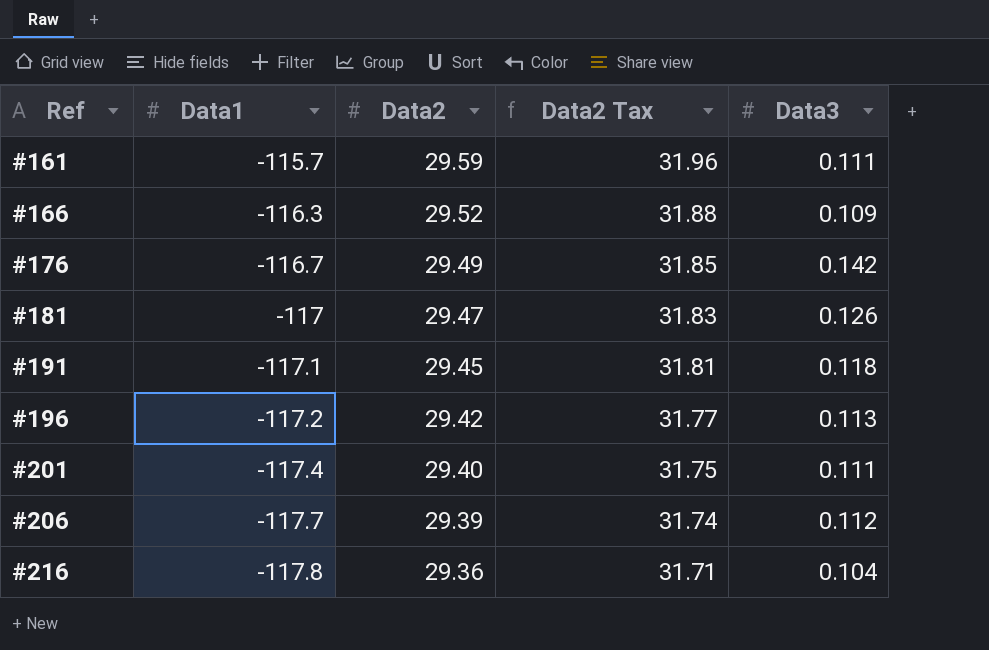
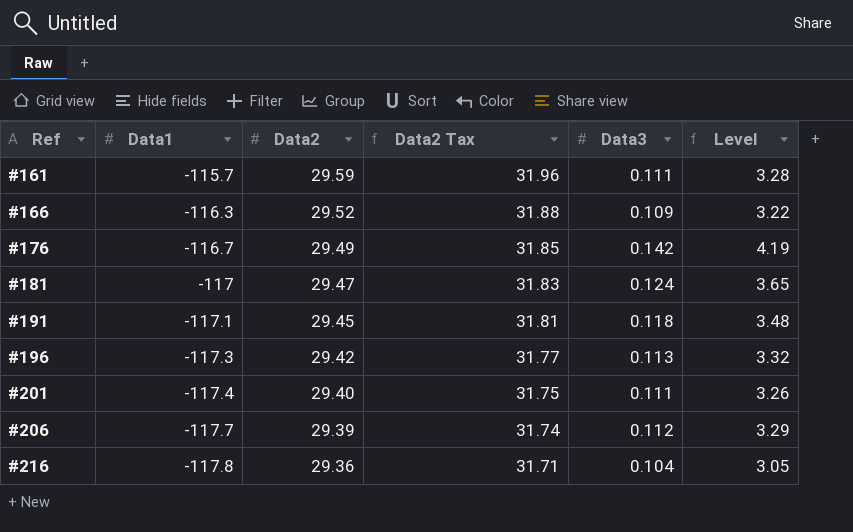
column Level | formula: none -> [Data2] * [Data3]
#181 | Data3: 0.126 -> 0.124
#196 | Data1: -117.2 -> -117.3

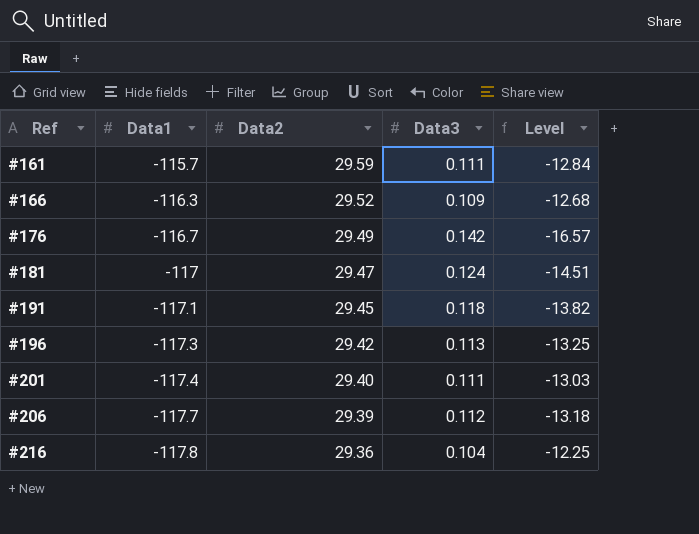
column Data2 Tax | formula: [Data2] * 1.08 -> none
column Level | formula: [Data2] * [Data3] -> [Data1] * [Data3]

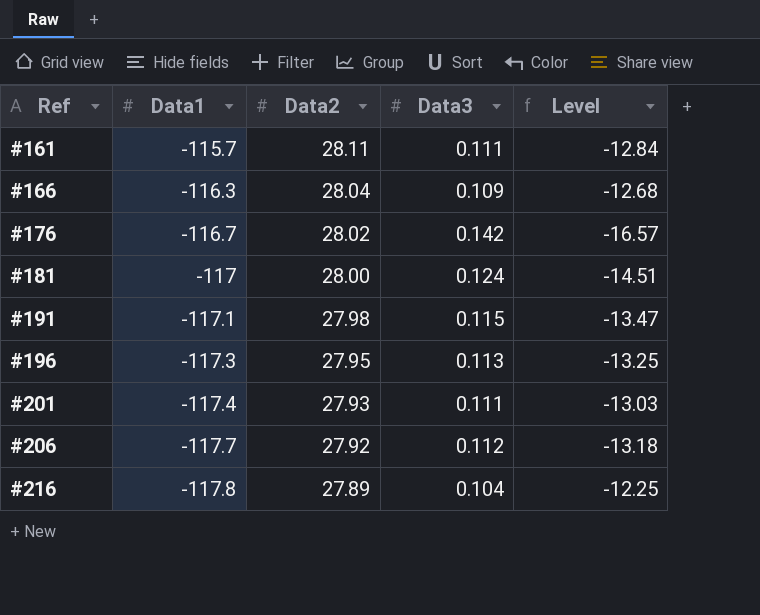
#161 | Data2: 29.59 -> 28.11
#166 | Data2: 29.52 -> 28.04
#176 | Data2: 29.49 -> 28.02
#181 | Data2: 29.47 -> 28.00
#191 | Data2: 29.45 -> 27.98
#191 | Data3: 0.118 -> 0.115
#191 | Level: -13.82 -> -13.47
#196 | Data2: 29.42 -> 27.95
#201 | Data2: 29.40 -> 27.93
#206 | Data2: 29.39 -> 27.92
#216 | Data2: 29.36 -> 27.89

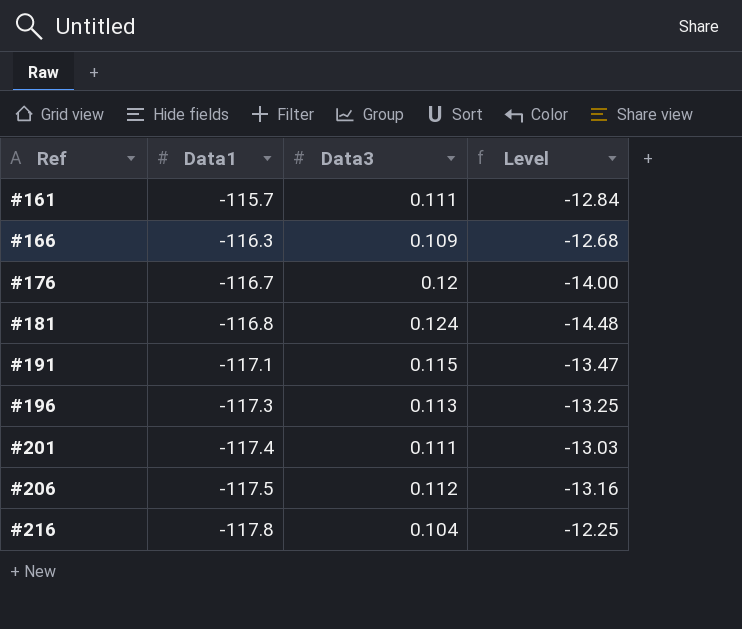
column Data2 | position: 3 -> none
#176 | Data3: 0.142 -> 0.12
#176 | Level: -16.57 -> -14.00
#181 | Data1: -117 -> -116.8
#181 | Level: -14.51 -> -14.48
#206 | Data1: -117.7 -> -117.5
#206 | Level: -13.18 -> -13.16

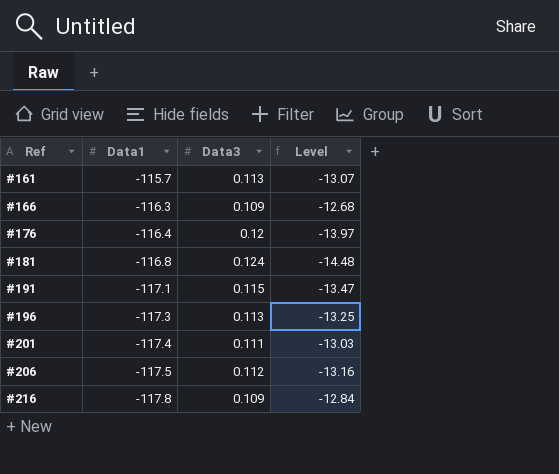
#161 | Data3: 0.111 -> 0.113
#161 | Level: -12.84 -> -13.07
#176 | Data1: -116.7 -> -116.4
#176 | Level: -14.00 -> -13.97
#216 | Data3: 0.104 -> 0.109
#216 | Level: -12.25 -> -12.84

